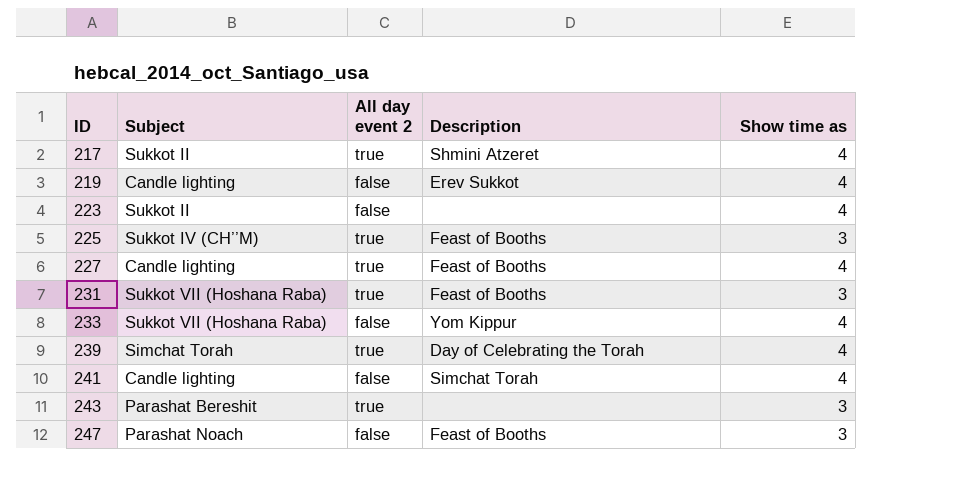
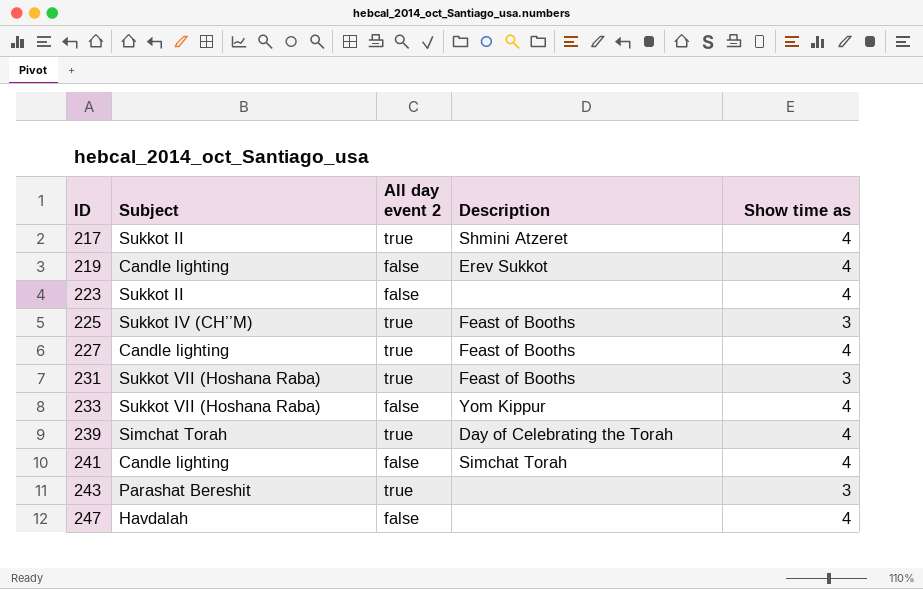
247 | Subject: Parashat Noach -> Havdalah
247 | Description: Feast of Booths -> none
247 | Show time as: 3 -> 4

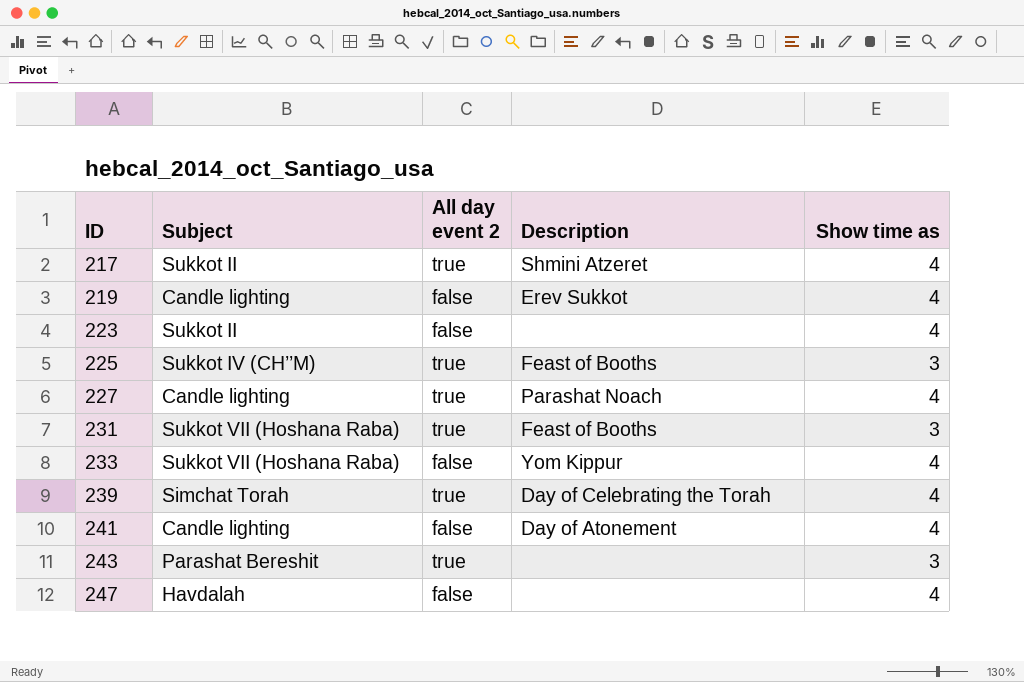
227 | Description: Feast of Booths -> Parashat Noach
241 | Description: Simchat Torah -> Day of Atonement

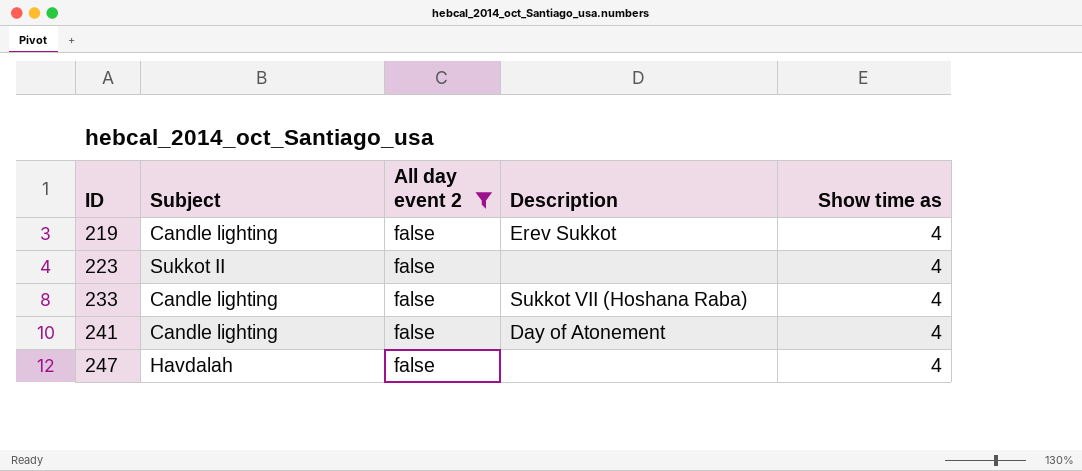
filter: none -> All day event 2 = false
233 | Subject: Sukkot VII (Hoshana Raba) -> Candle lighting
233 | Description: Yom Kippur -> Sukkot VII (Hoshana Raba)

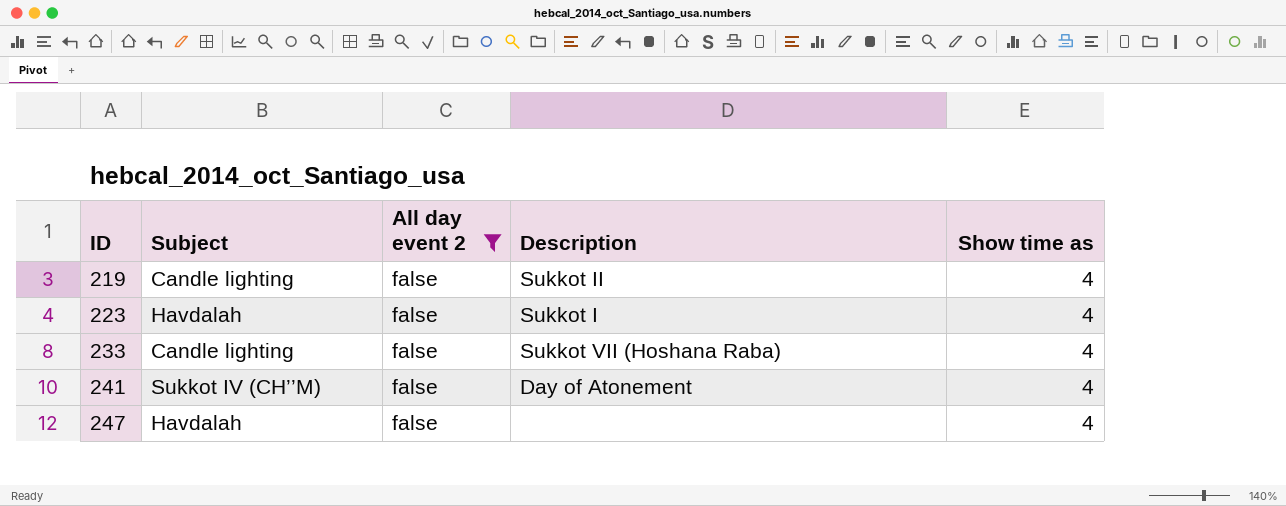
219 | Description: Erev Sukkot -> Sukkot II
223 | Subject: Sukkot II -> Havdalah
223 | Description: none -> Sukkot I
241 | Subject: Candle lighting -> Sukkot IV (CH’’M)

